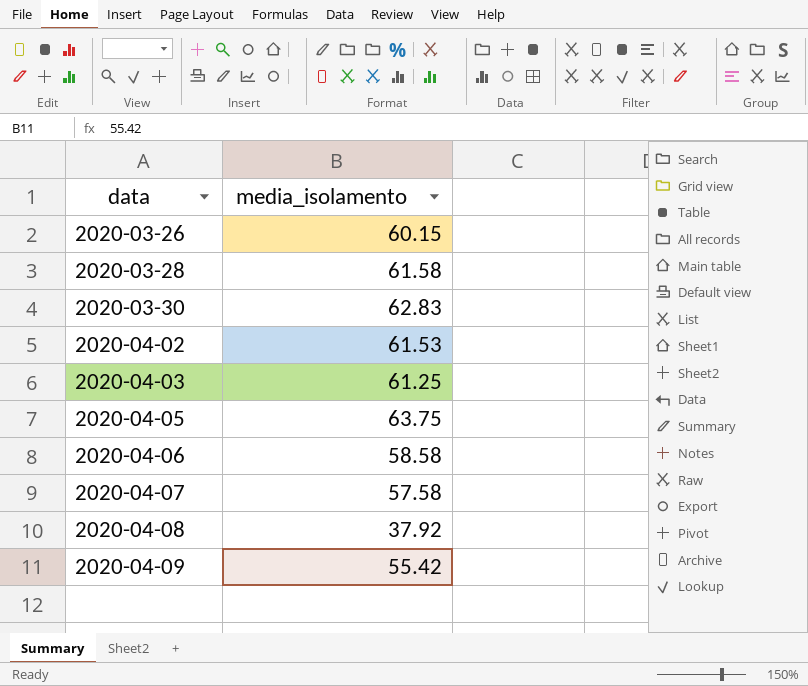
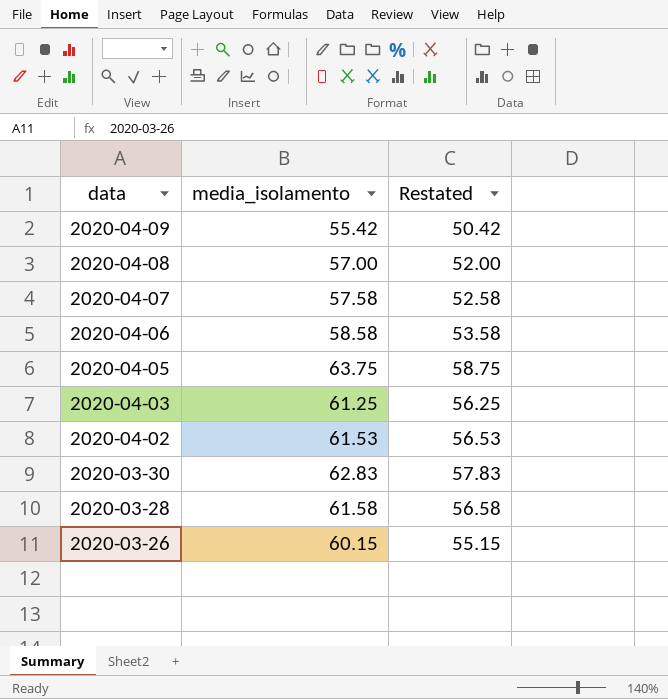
row order: data ascending -> data descending
column Restated | formula: none -> [media_isolamento] - 5
2020-04-08 | media_isolamento: 37.92 -> 57.00

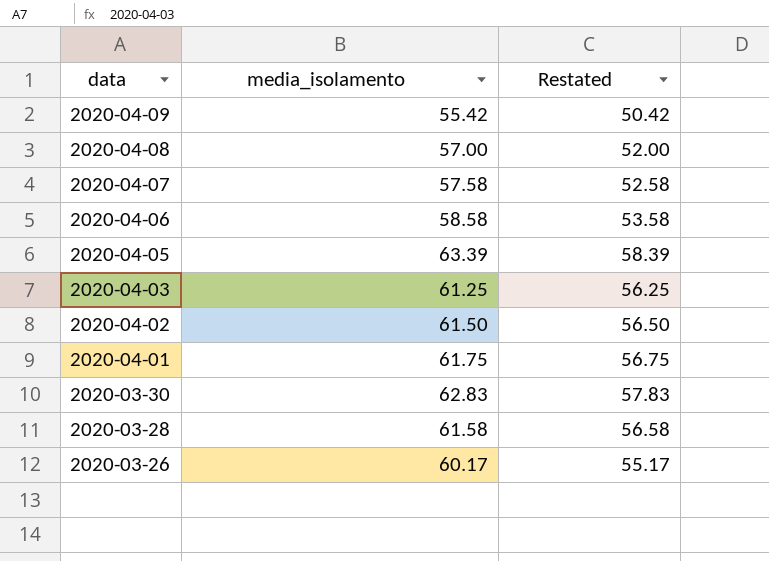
2020-04-05 | media_isolamento: 63.75 -> 63.39
2020-04-05 | Restated: 58.75 -> 58.39
2020-04-02 | media_isolamento: 61.53 -> 61.50
2020-04-02 | Restated: 56.53 -> 56.50
row 2020-04-01: none -> 61.75 | 56.75
2020-03-26 | media_isolamento: 60.15 -> 60.17
2020-03-26 | Restated: 55.15 -> 55.17

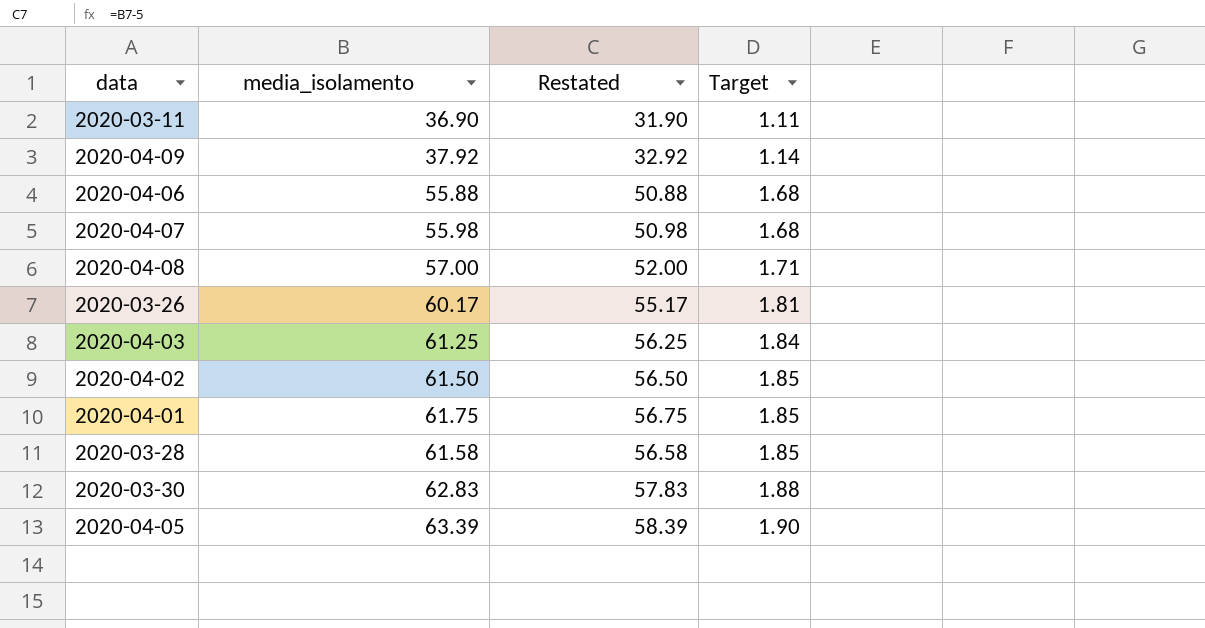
row order: data descending -> Target ascending
column Target | formula: none -> [media_isolamento] * 0.03
row 2020-03-11: none -> 36.90 | 31.90 | 1.11
2020-04-09 | media_isolamento: 55.42 -> 37.92
2020-04-09 | Restated: 50.42 -> 32.92
2020-04-06 | media_isolamento: 58.58 -> 55.88
2020-04-06 | Restated: 53.58 -> 50.88
2020-04-07 | media_isolamento: 57.58 -> 55.98
2020-04-07 | Restated: 52.58 -> 50.98

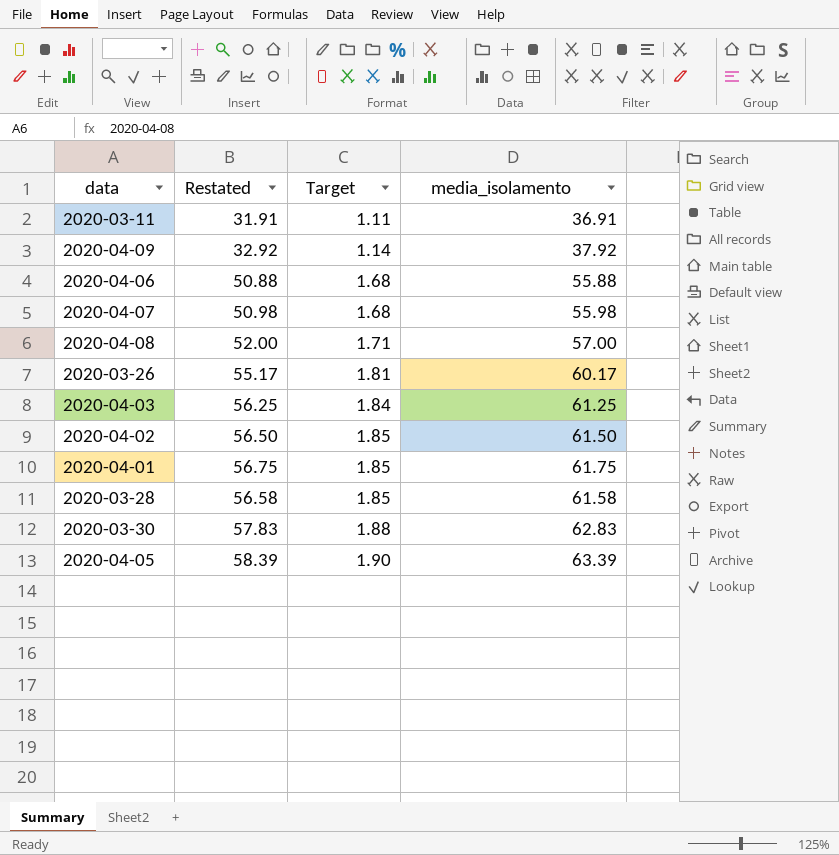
column media_isolamento | position: 2 -> 4
2020-03-11 | Restated: 31.90 -> 31.91
2020-03-11 | media_isolamento: 36.90 -> 36.91

